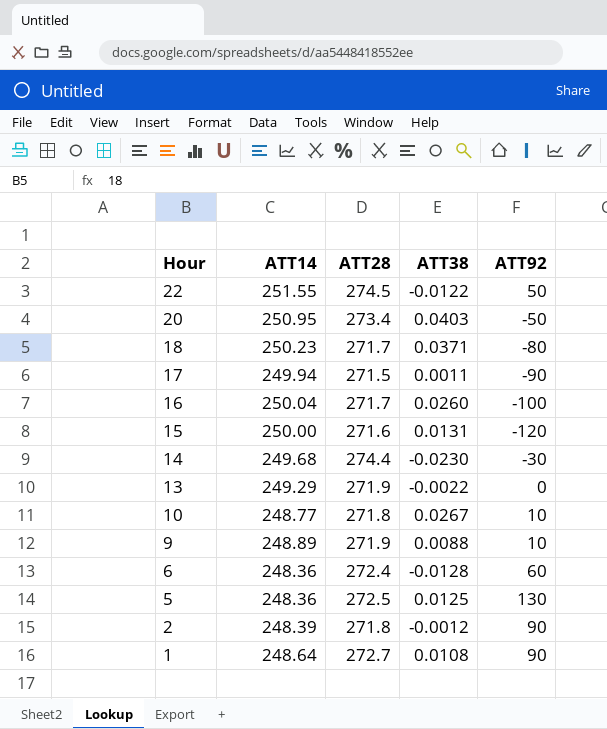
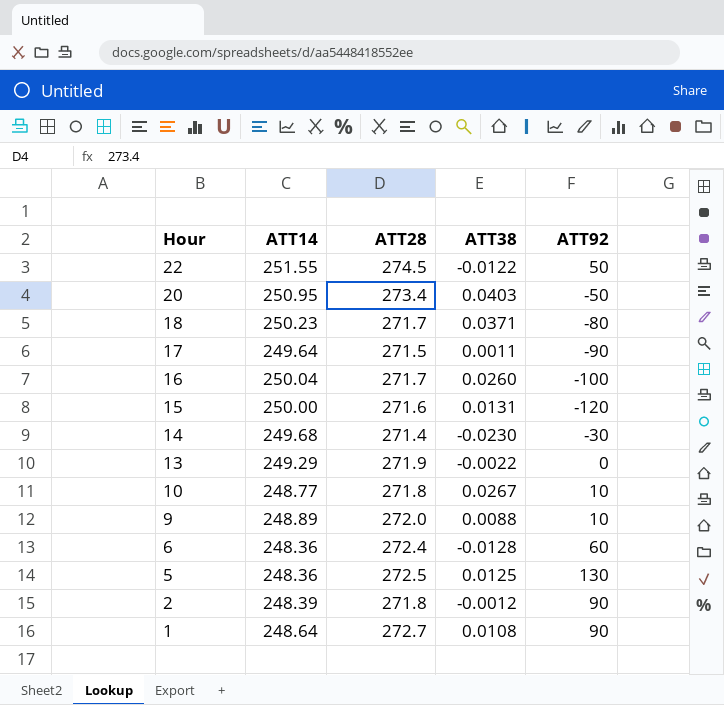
17 | ATT14: 249.94 -> 249.64
14 | ATT28: 274.4 -> 271.4
9 | ATT28: 271.9 -> 272.0

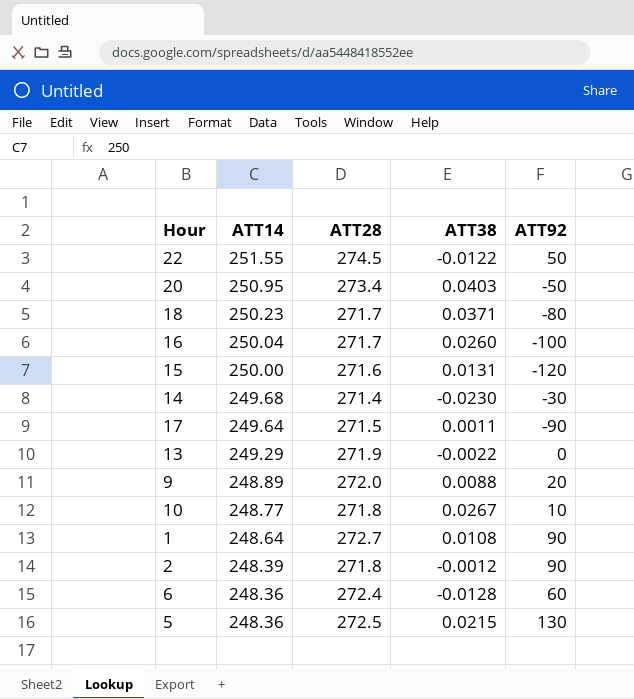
row order: Hour descending -> ATT14 descending
9 | ATT92: 10 -> 20
5 | ATT38: 0.0125 -> 0.0215

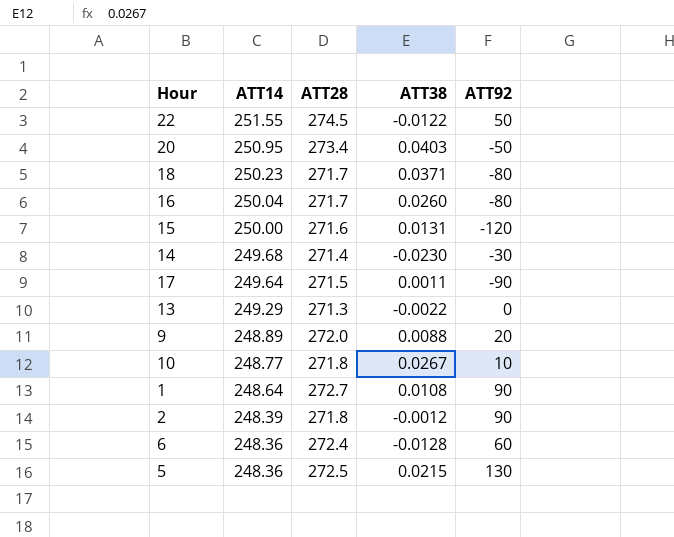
16 | ATT92: -100 -> -80
13 | ATT28: 271.9 -> 271.3

